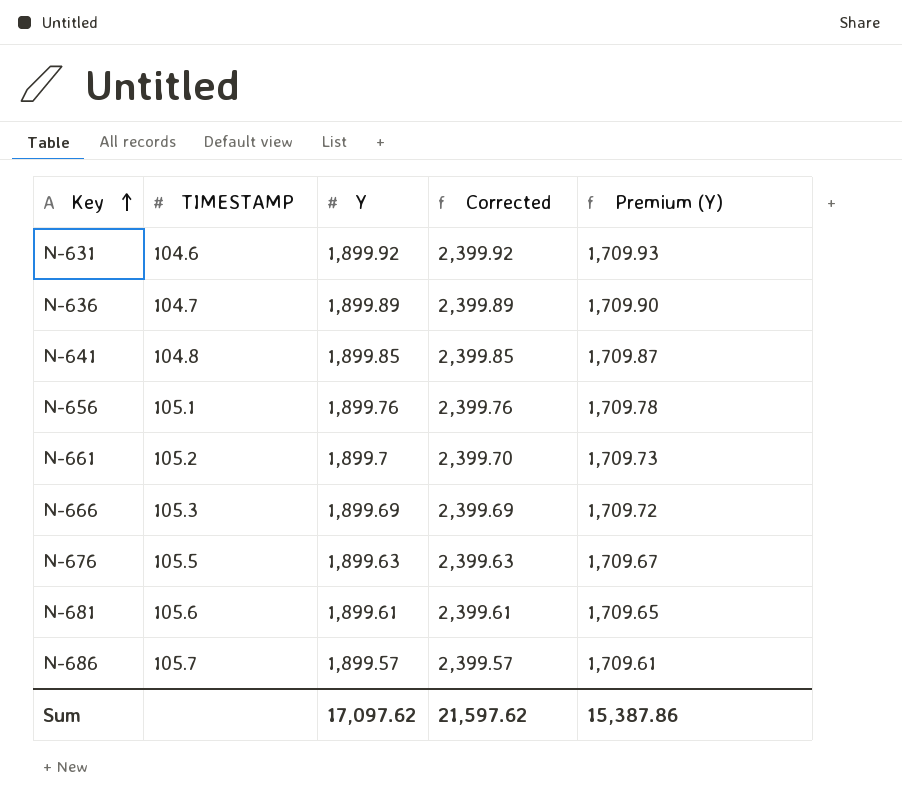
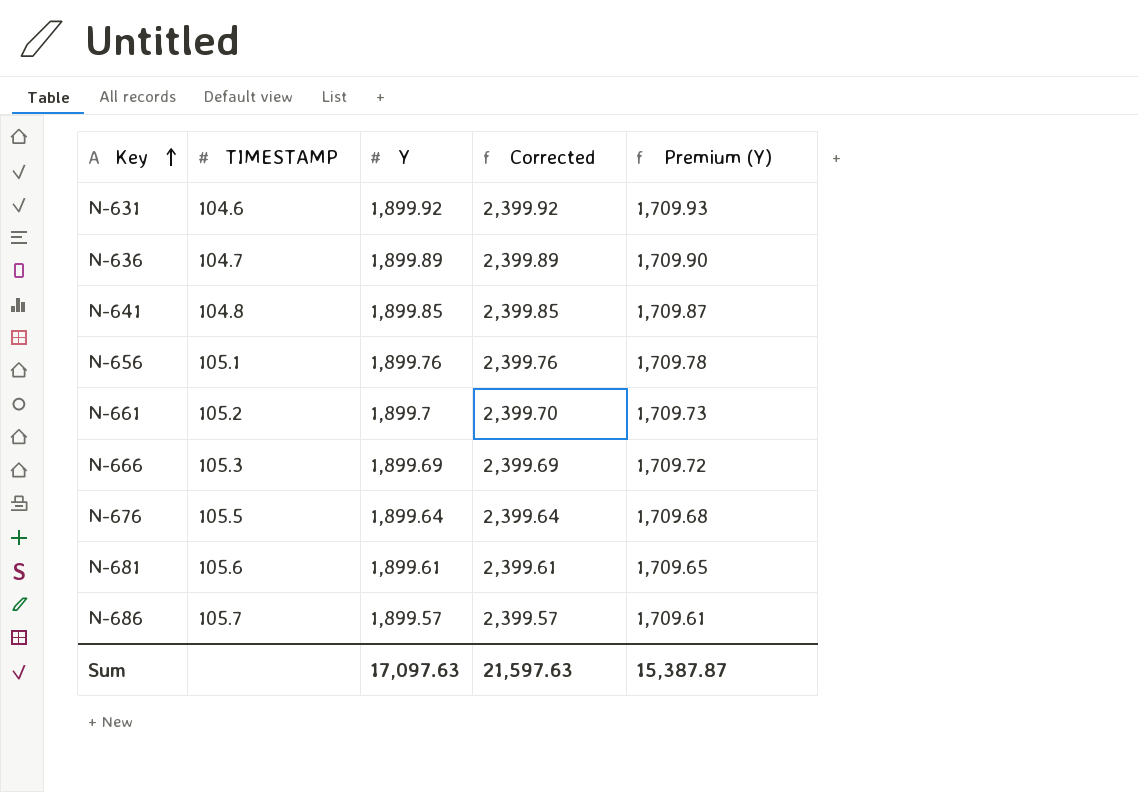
N-676 | Y: 1,899.63 -> 1,899.64
N-676 | Corrected: 2,399.63 -> 2,399.64
N-676 | Premium (Y): 1,709.67 -> 1,709.68
Sum | Y: 17,097.62 -> 17,097.63
Sum | Corrected: 21,597.62 -> 21,597.63
Sum | Premium (Y): 15,387.86 -> 15,387.87

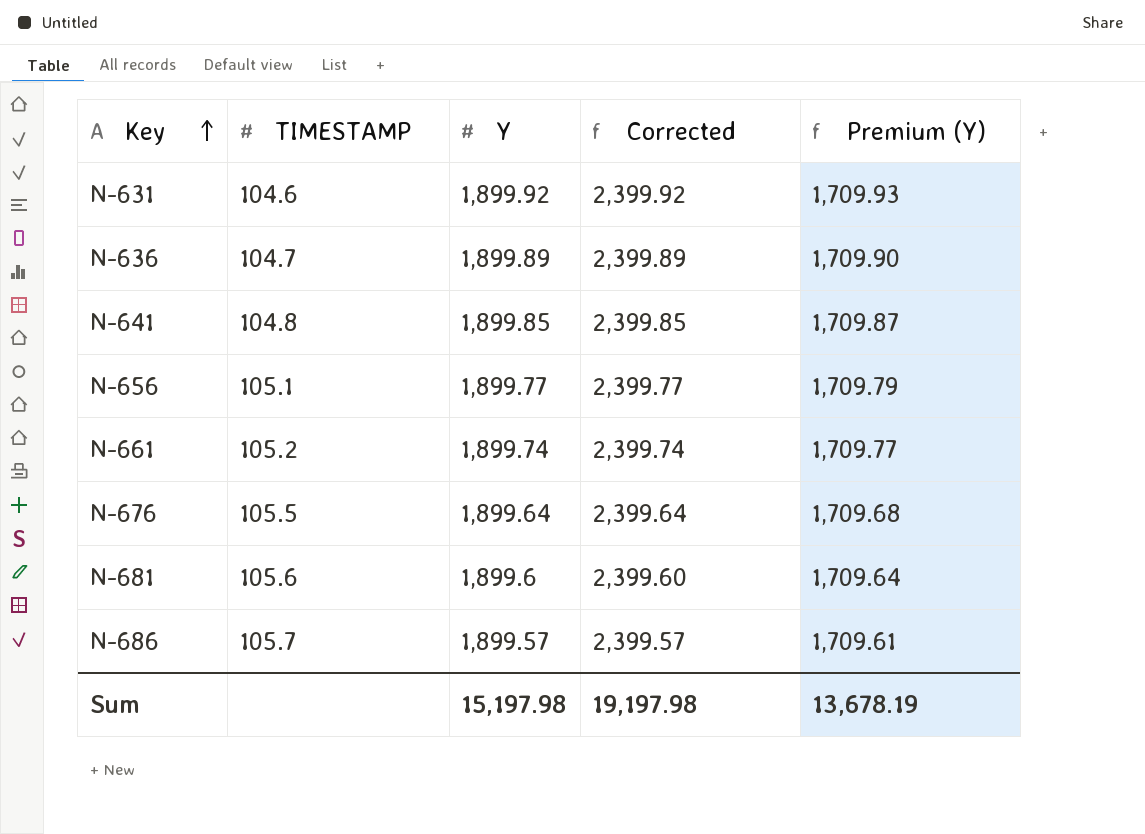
row N-666: 105.3 | 1,899.69 | 2,399.69 | 1,709.72 -> none
N-656 | Y: 1,899.76 -> 1,899.77
N-656 | Corrected: 2,399.76 -> 2,399.77
N-656 | Premium (Y): 1,709.78 -> 1,709.79
N-661 | Y: 1,899.7 -> 1,899.74
N-661 | Corrected: 2,399.70 -> 2,399.74
N-661 | Premium (Y): 1,709.73 -> 1,709.77
N-681 | Y: 1,899.61 -> 1,899.6
N-681 | Corrected: 2,399.61 -> 2,399.60
N-681 | Premium (Y): 1,709.65 -> 1,709.64
Sum | Y: 17,097.63 -> 15,197.98
Sum | Corrected: 21,597.63 -> 19,197.98
Sum | Premium (Y): 15,387.87 -> 13,678.19

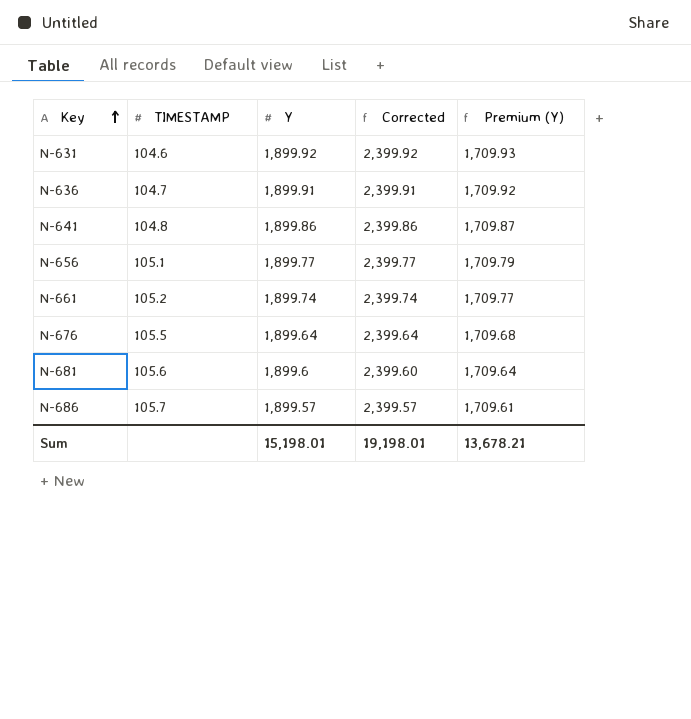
N-636 | Y: 1,899.89 -> 1,899.91
N-636 | Corrected: 2,399.89 -> 2,399.91
N-636 | Premium (Y): 1,709.90 -> 1,709.92
N-641 | Y: 1,899.85 -> 1,899.86
N-641 | Corrected: 2,399.85 -> 2,399.86
Sum | Y: 15,197.98 -> 15,198.01
Sum | Corrected: 19,197.98 -> 19,198.01
Sum | Premium (Y): 13,678.19 -> 13,678.21

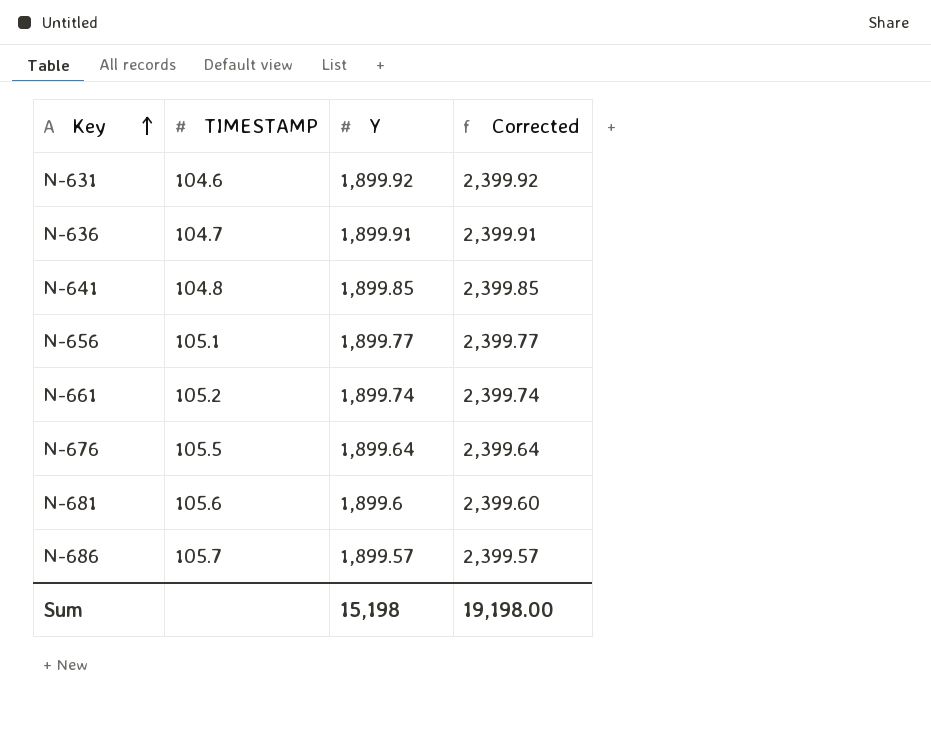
column Premium (Y) | formula: [Y] * 0.9 -> none
N-641 | Y: 1,899.86 -> 1,899.85
N-641 | Corrected: 2,399.86 -> 2,399.85
Sum | Y: 15,198.01 -> 15,198
Sum | Corrected: 19,198.01 -> 19,198.00

